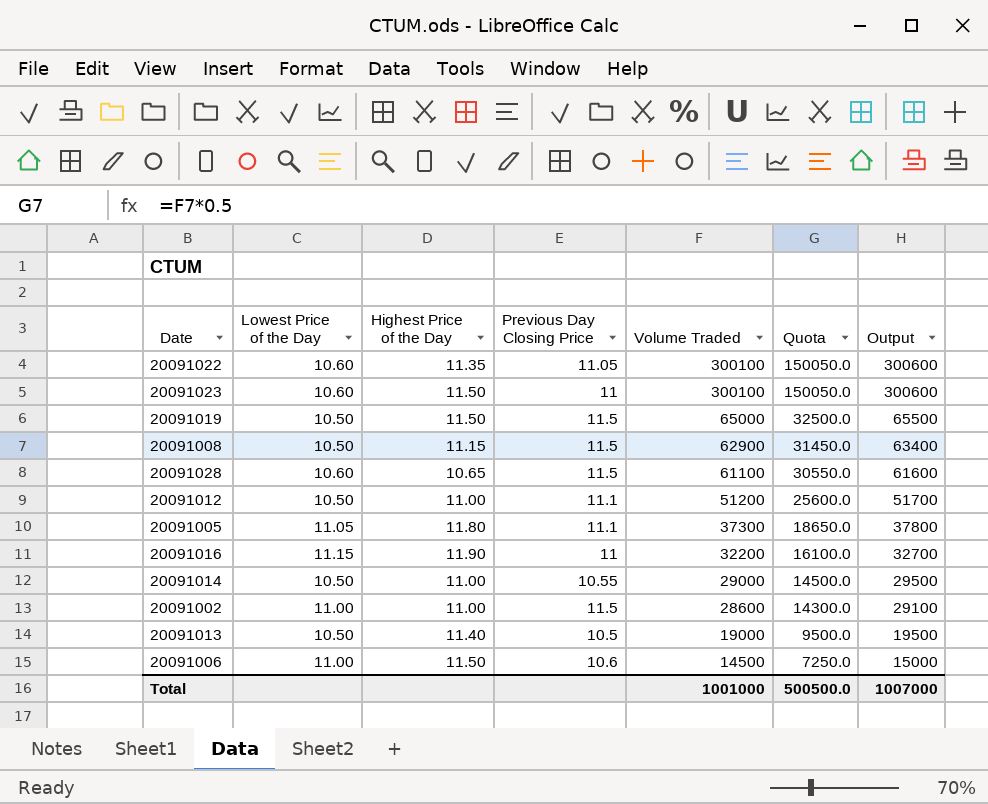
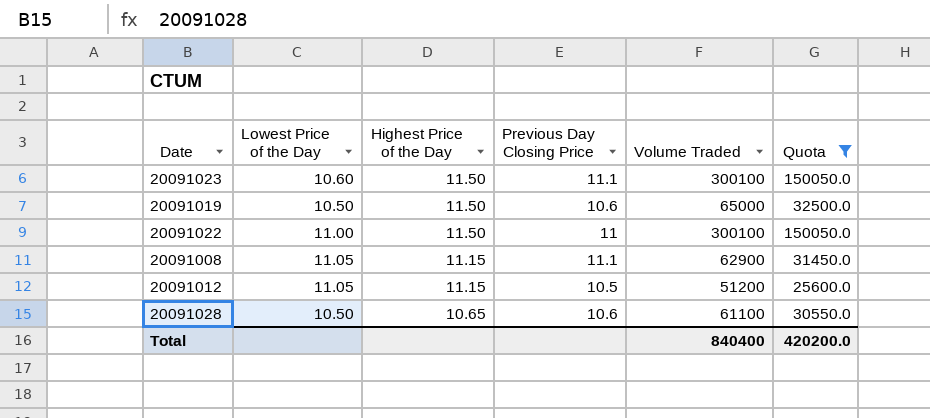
filter: none -> Quota >= 25600.0
row order: Volume Traded descending -> Highest Price of the Day descending
column Output | formula: [Volume Traded] + 500 -> none
20091023 | Previous Day Closing Price: 11 -> 11.1
20091019 | Previous Day Closing Price: 11.5 -> 10.6
20091022 | Lowest Price of the Day: 10.60 -> 11.00
20091022 | Highest Price of the Day: 11.35 -> 11.50
20091022 | Previous Day Closing Price: 11.05 -> 11
20091008 | Lowest Price of the Day: 10.50 -> 11.05
20091008 | Previous Day Closing Price: 11.5 -> 11.1
20091012 | Lowest Price of the Day: 10.50 -> 11.05
20091012 | Highest Price of the Day: 11.00 -> 11.15
20091012 | Previous Day Closing Price: 11.1 -> 10.5
20091028 | Lowest Price of the Day: 10.60 -> 10.50
20091028 | Previous Day Closing Price: 11.5 -> 10.6
Total | Volume Traded: 1001000 -> 840400
Total | Quota: 500500.0 -> 420200.0

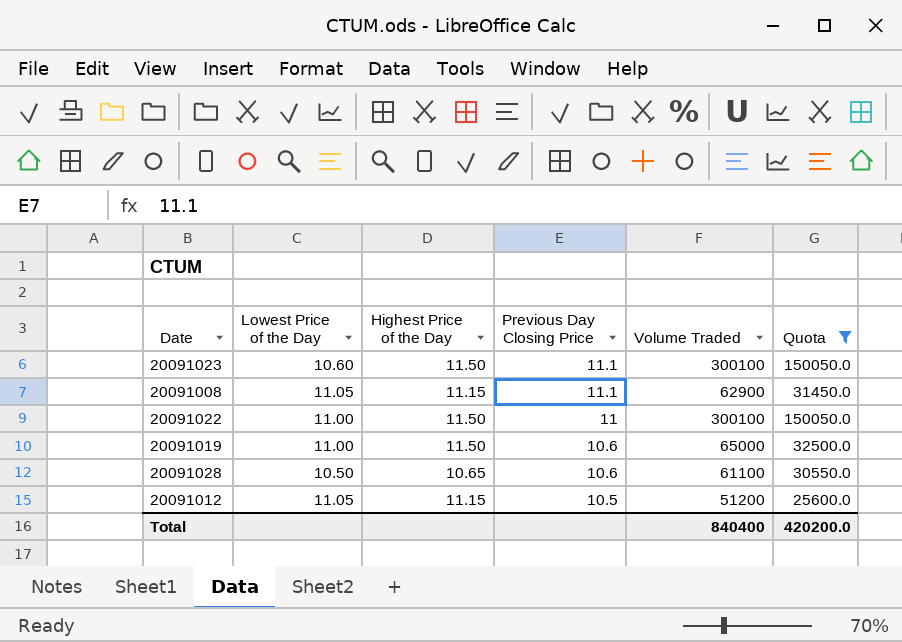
row order: Highest Price of the Day descending -> Previous Day Closing Price descending
20091019 | Lowest Price of the Day: 10.50 -> 11.00

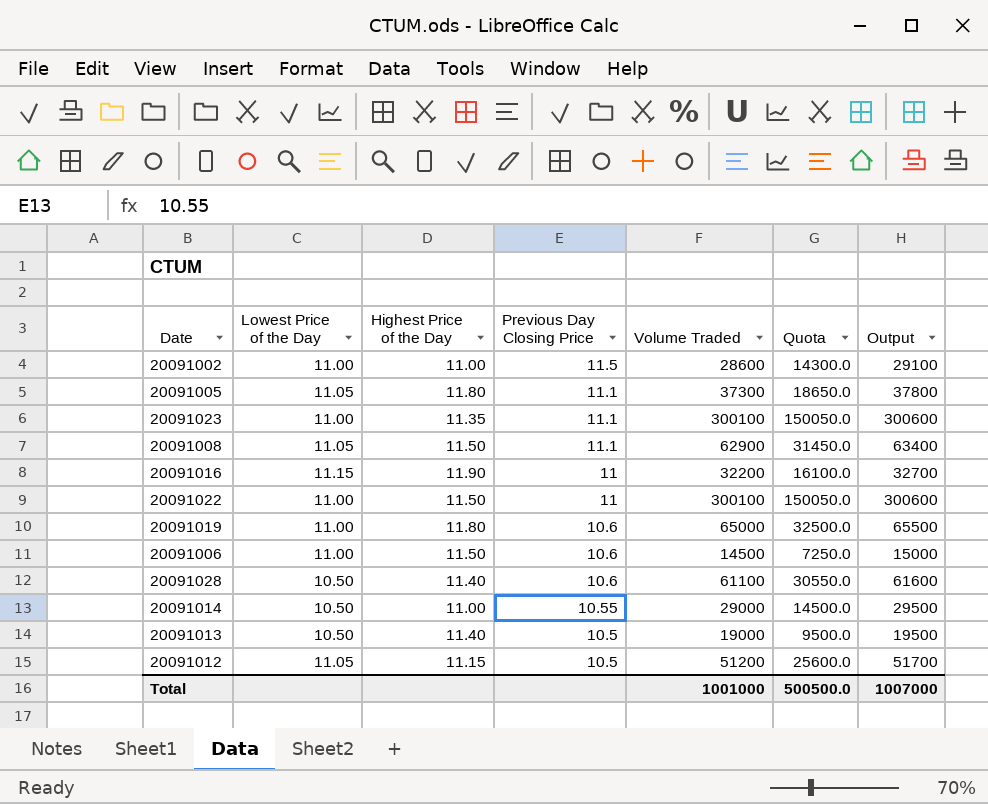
filter: Quota >= 25600.0 -> none
column Output | formula: none -> [Volume Traded] + 500
20091023 | Lowest Price of the Day: 10.60 -> 11.00
20091023 | Highest Price of the Day: 11.50 -> 11.35
20091008 | Highest Price of the Day: 11.15 -> 11.50
20091019 | Highest Price of the Day: 11.50 -> 11.80
20091028 | Highest Price of the Day: 10.65 -> 11.40
Total | Volume Traded: 840400 -> 1001000
Total | Quota: 420200.0 -> 500500.0

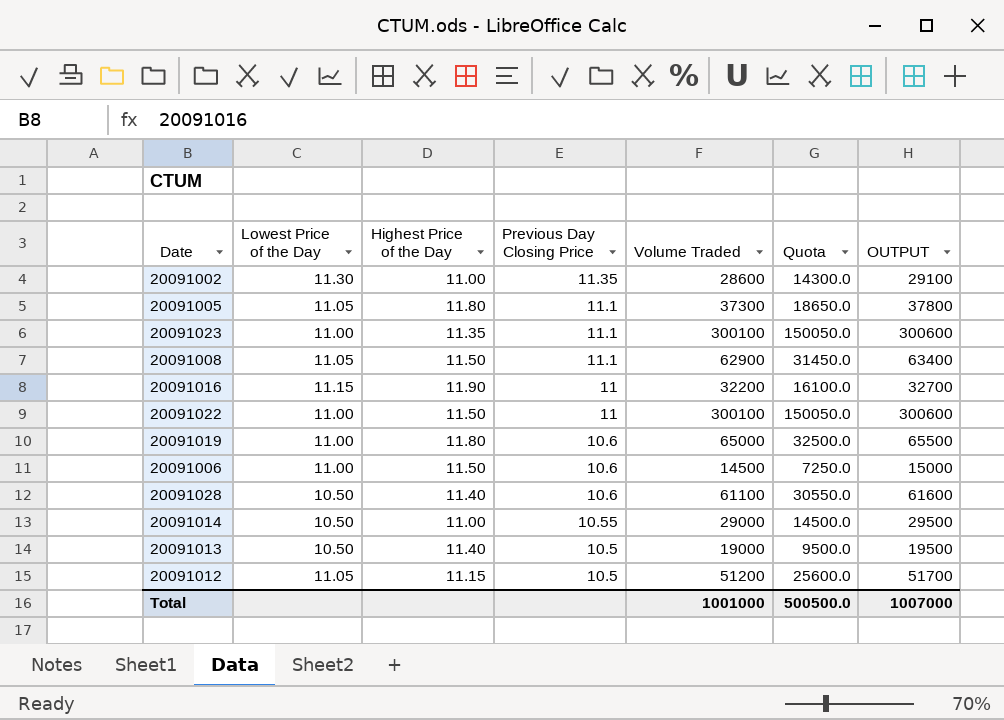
column name: Output -> OUTPUT
20091002 | Lowest Price of the Day: 11.00 -> 11.30
20091002 | Previous Day Closing Price: 11.5 -> 11.35

